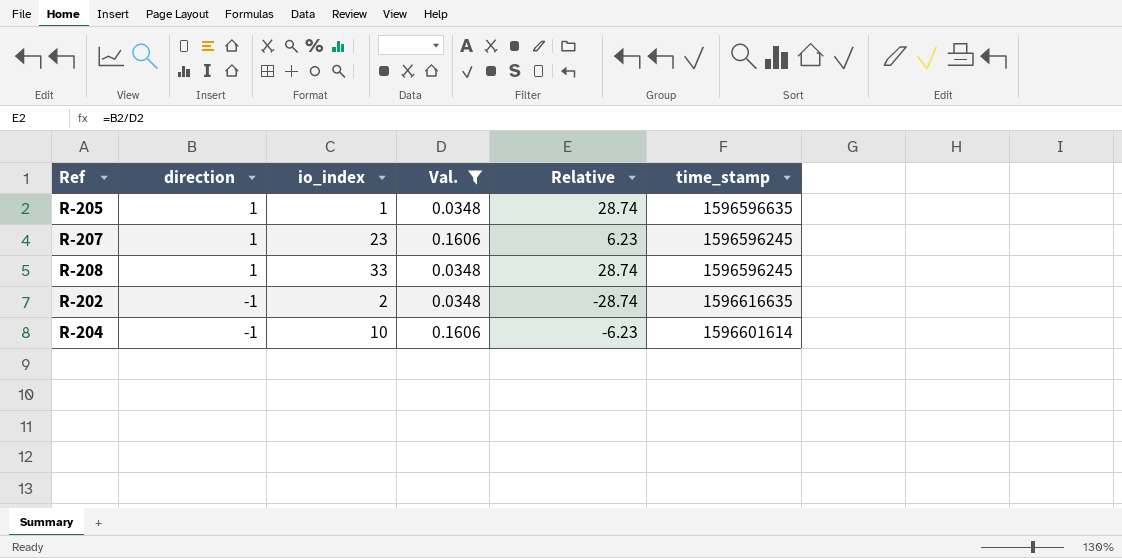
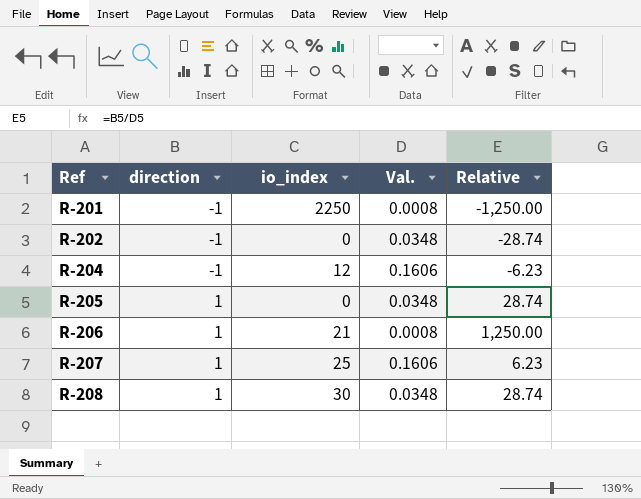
filter: Val. != 0.0008 -> none
row order: direction descending -> Ref ascending
column time_stamp | position: 6 -> none
R-202 | io_index: 2 -> 0
R-204 | io_index: 10 -> 12
R-205 | io_index: 1 -> 0
R-207 | io_index: 23 -> 25
R-208 | io_index: 33 -> 30

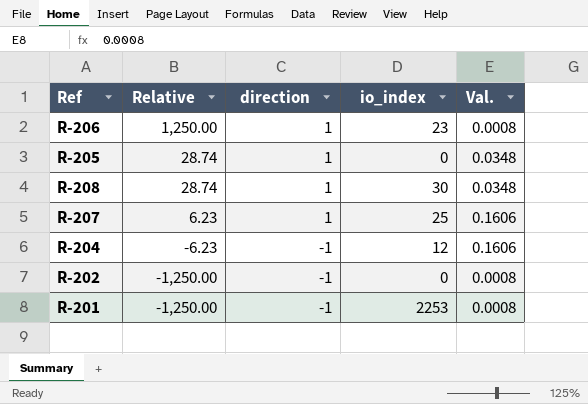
row order: Ref ascending -> Relative descending
column Relative | position: 5 -> 2
R-206 | io_index: 21 -> 23
R-202 | Relative: -28.74 -> -1,250.00
R-202 | Val.: 0.0348 -> 0.0008
R-201 | io_index: 2250 -> 2253

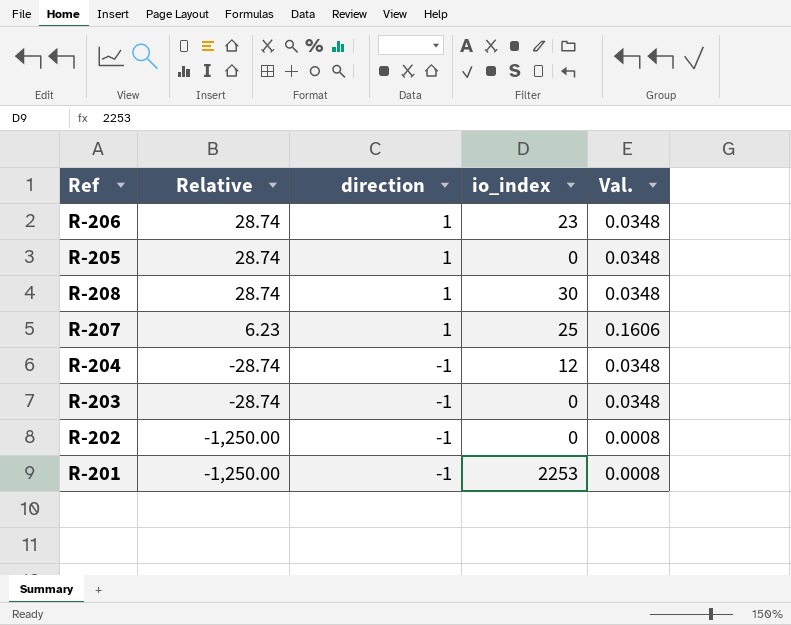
R-206 | Relative: 1,250.00 -> 28.74
R-206 | Val.: 0.0008 -> 0.0348
R-204 | Relative: -6.23 -> -28.74
R-204 | Val.: 0.1606 -> 0.0348
row R-203: none -> -28.74 | -1 | 0 | 0.0348

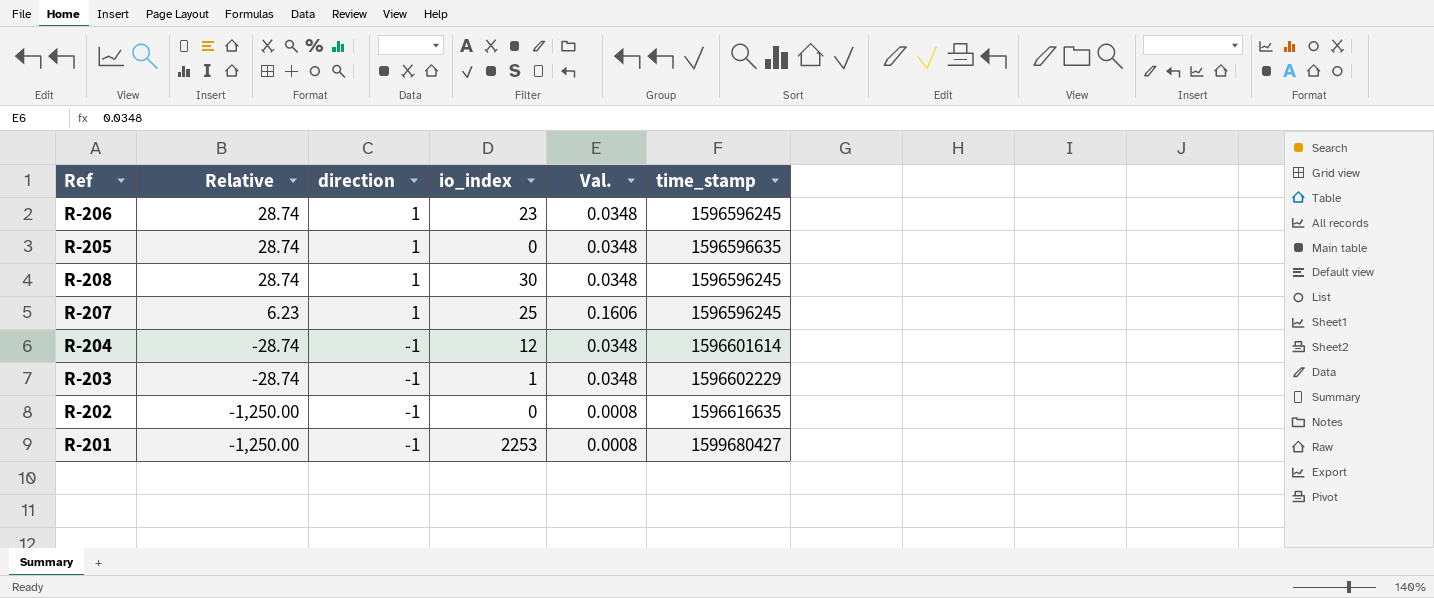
column time_stamp | position: none -> 6
R-203 | io_index: 0 -> 1

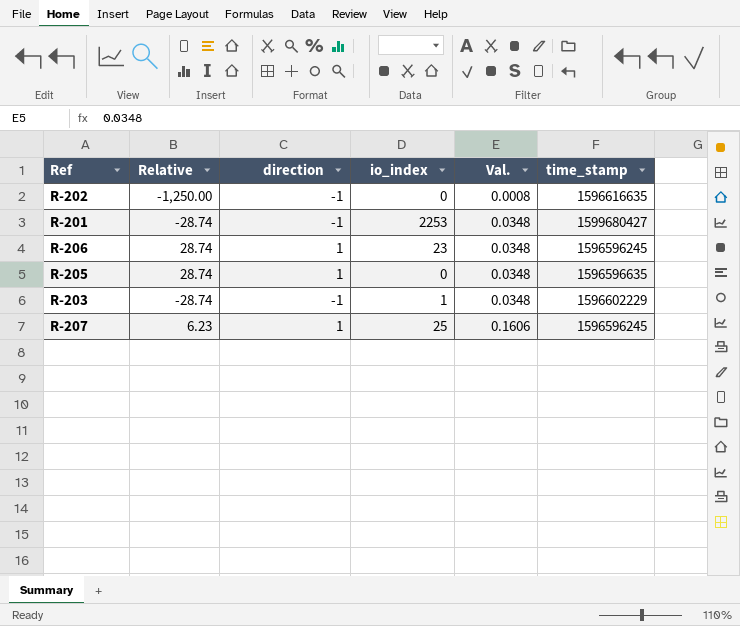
row order: Relative descending -> Val. ascending
row R-208: 28.74 | 1 | 30 | 0.0348 | 1596596245 -> none
row R-204: -28.74 | -1 | 12 | 0.0348 | 1596601614 -> none
R-201 | Relative: -1,250.00 -> -28.74
R-201 | Val.: 0.0008 -> 0.0348

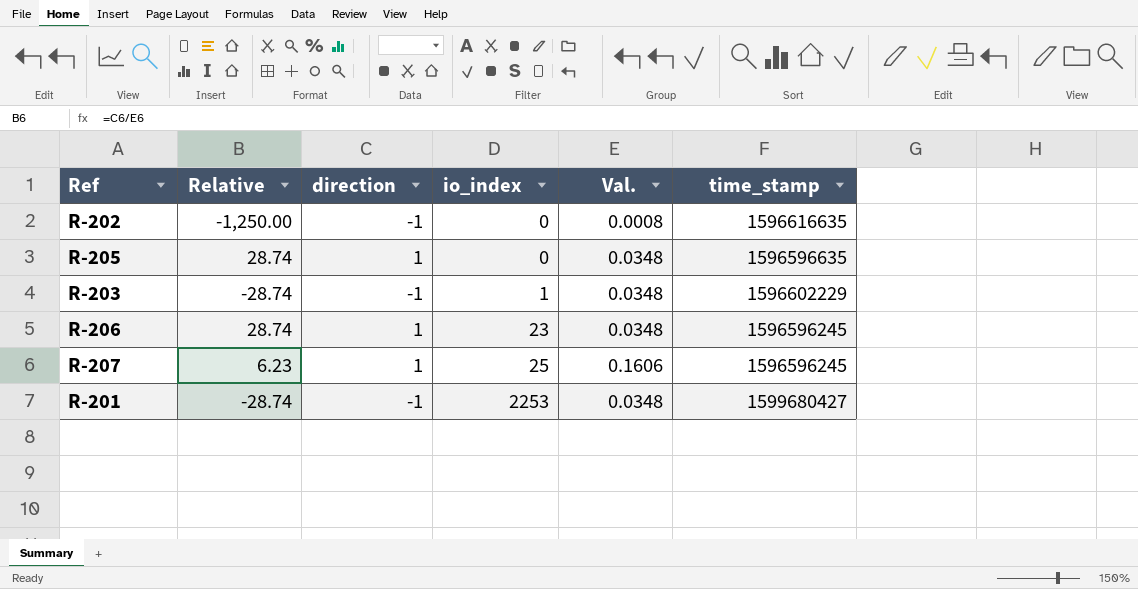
row order: Val. ascending -> io_index ascending

